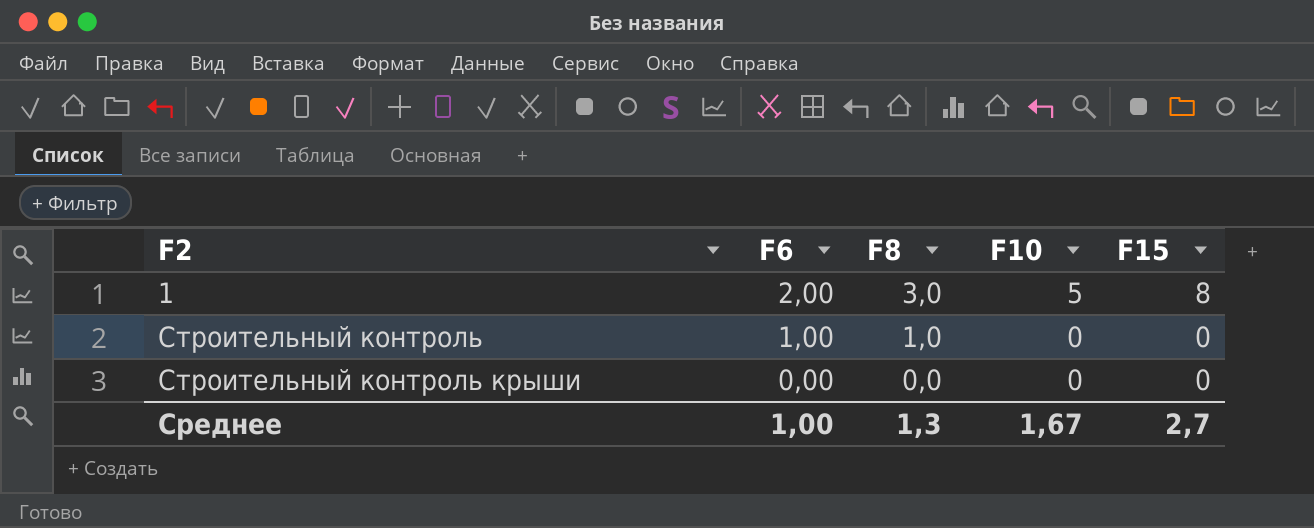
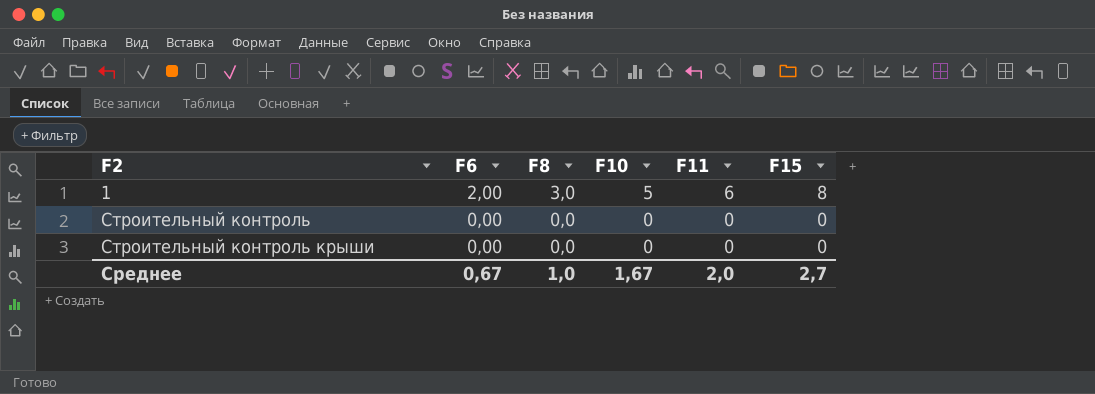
column F11 | position: none -> 5
Строительный контроль | F6: 1,00 -> 0,00
Строительный контроль | F8: 1,0 -> 0,0
Среднее | F6: 1,00 -> 0,67
Среднее | F8: 1,3 -> 1,0

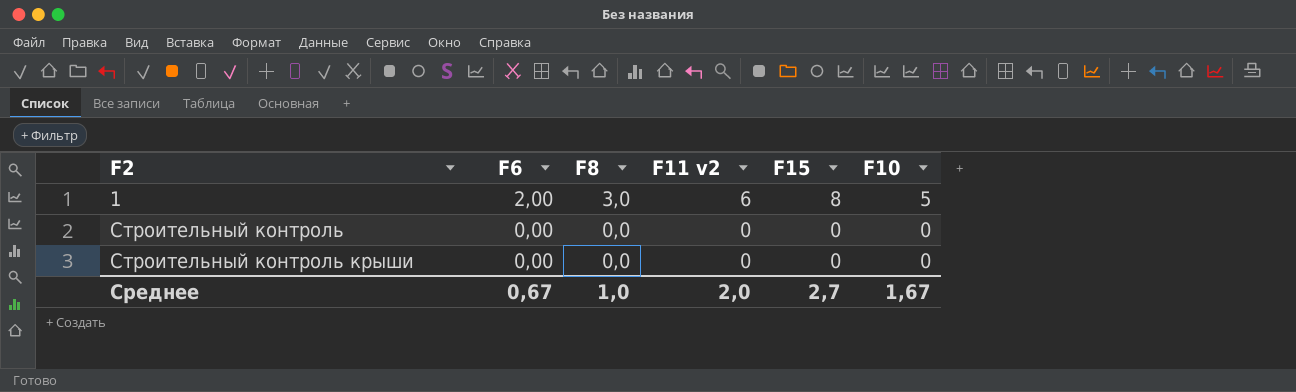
column name: F11 -> F11 v2
column F10 | position: 4 -> 6

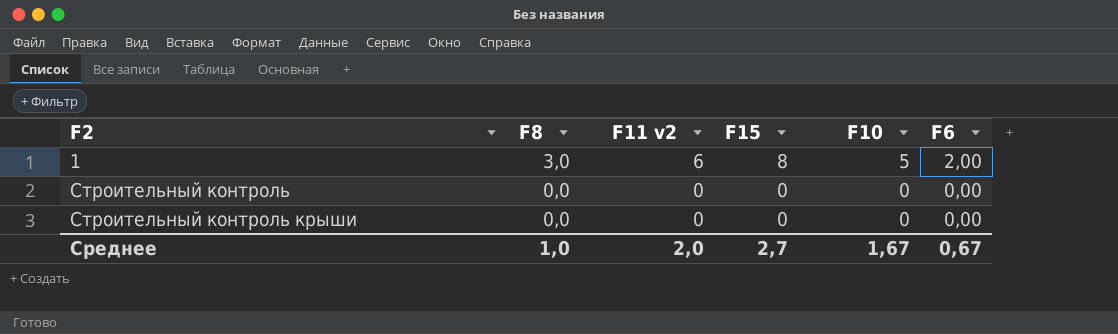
column F6 | position: 2 -> 6

